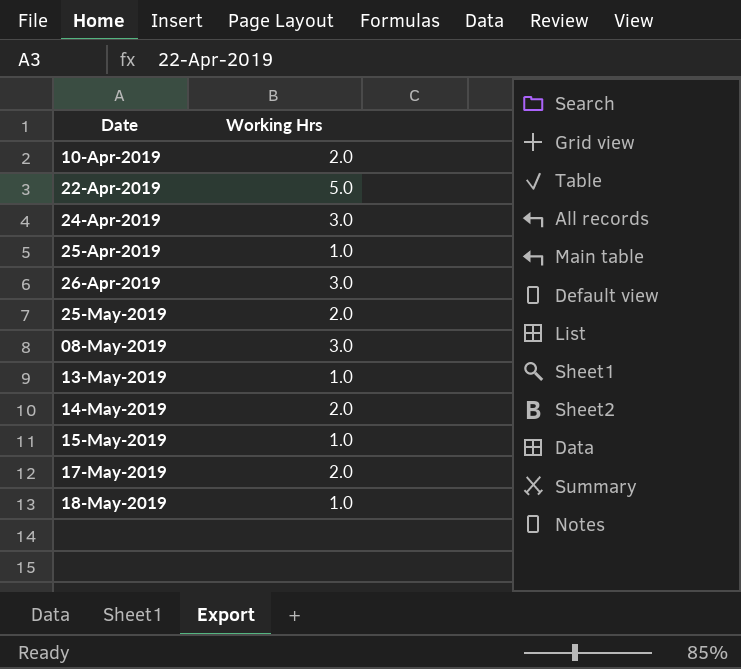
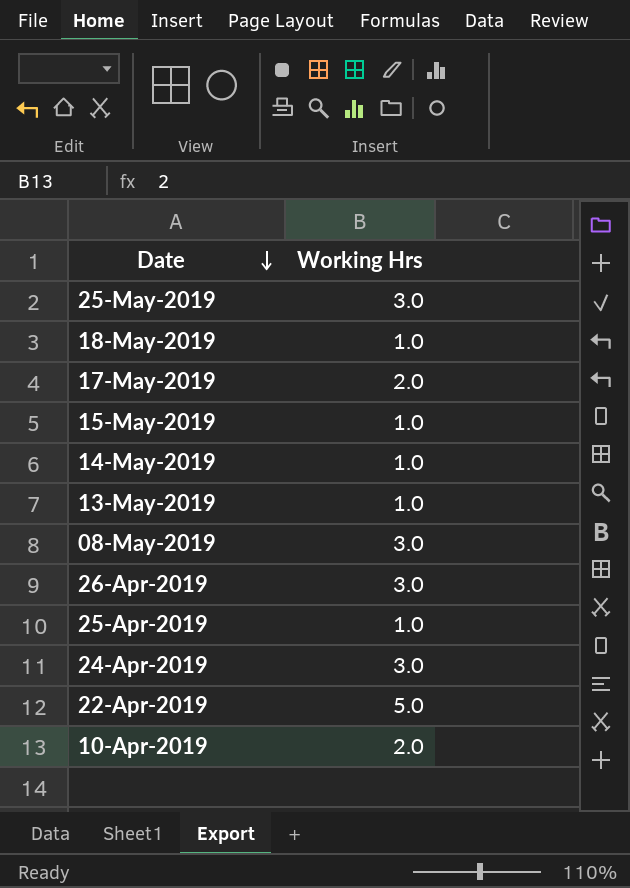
row order: none -> Date descending
25-May-2019 | Working Hrs: 2.0 -> 3.0
14-May-2019 | Working Hrs: 2.0 -> 1.0

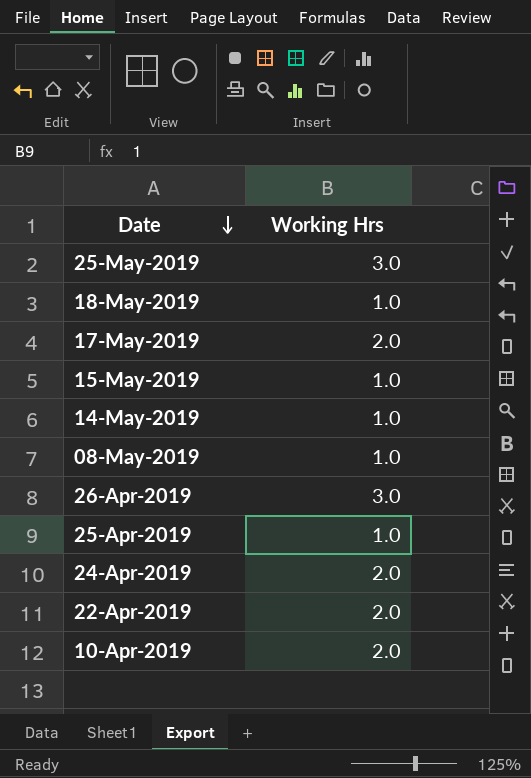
row 13-May-2019: 1.0 -> none
08-May-2019 | Working Hrs: 3.0 -> 1.0
24-Apr-2019 | Working Hrs: 3.0 -> 2.0
22-Apr-2019 | Working Hrs: 5.0 -> 2.0

